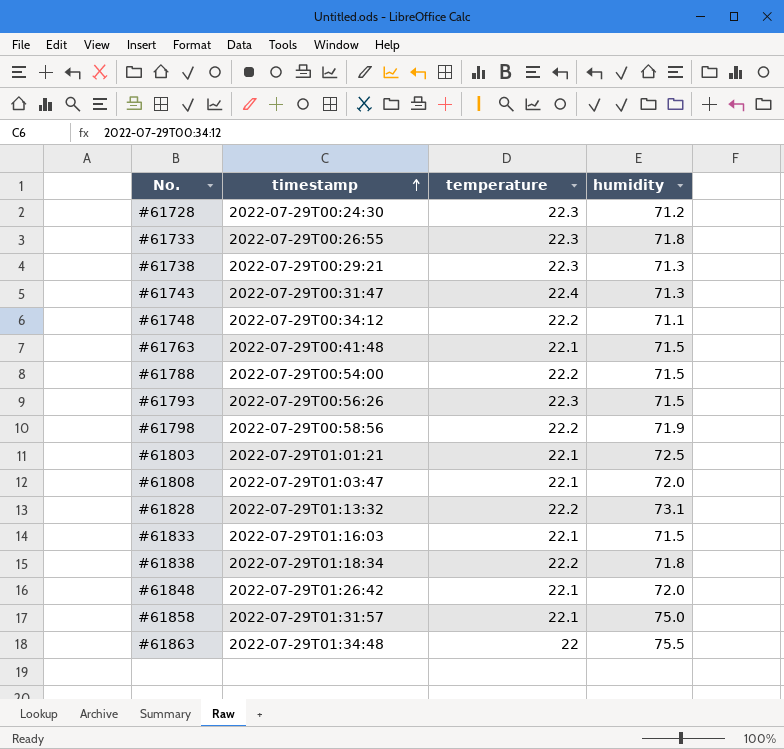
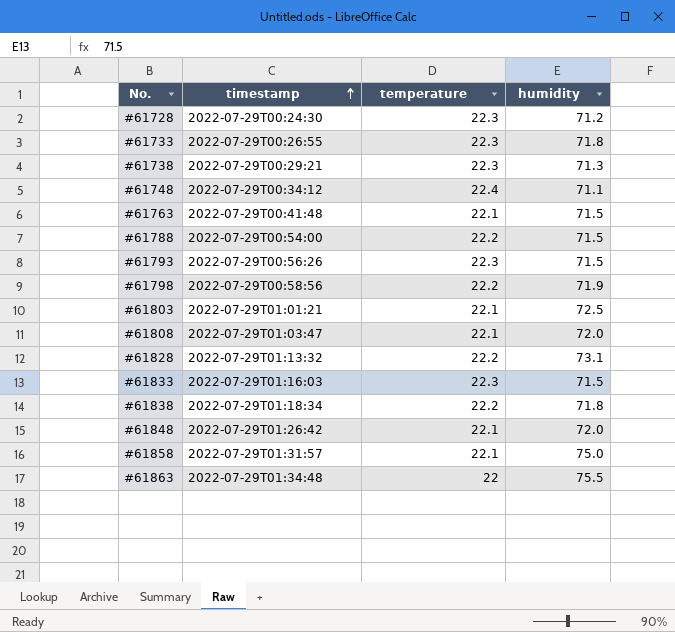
row #61743: 2022-07-29T00:31:47 | 22.4 | 71.3 -> none
#61748 | temperature: 22.2 -> 22.4
#61833 | temperature: 22.1 -> 22.3

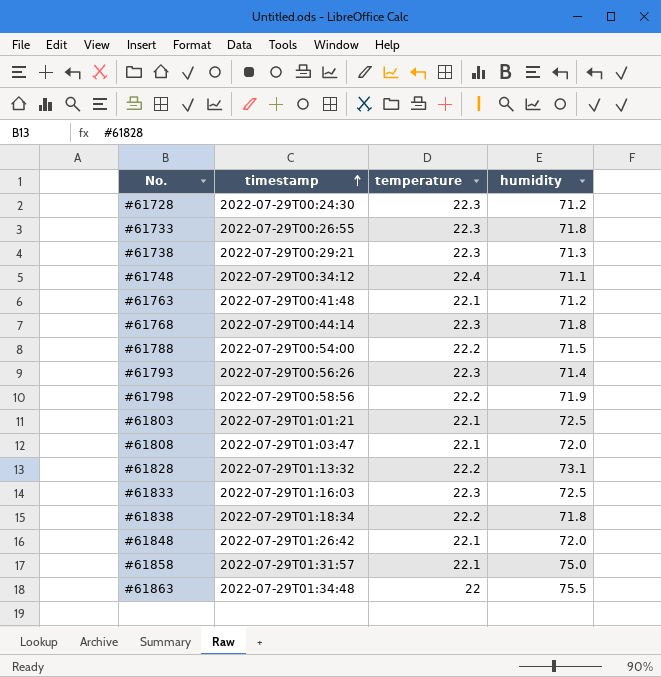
#61763 | humidity: 71.5 -> 71.2
row #61768: none -> 2022-07-29T00:44:14 | 22.3 | 71.8
#61793 | humidity: 71.5 -> 71.4
#61833 | humidity: 71.5 -> 72.5

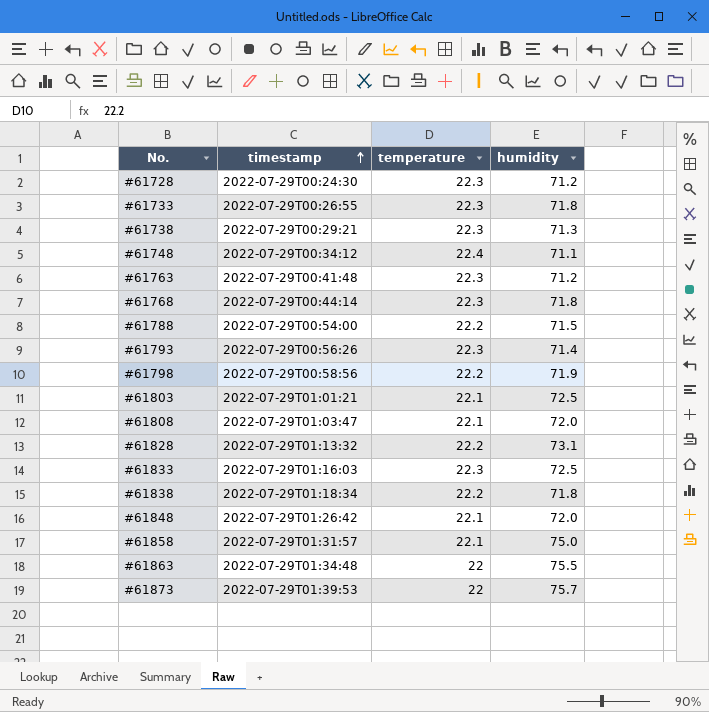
#61763 | temperature: 22.1 -> 22.3
row #61873: none -> 2022-07-29T01:39:53 | 22 | 75.7

